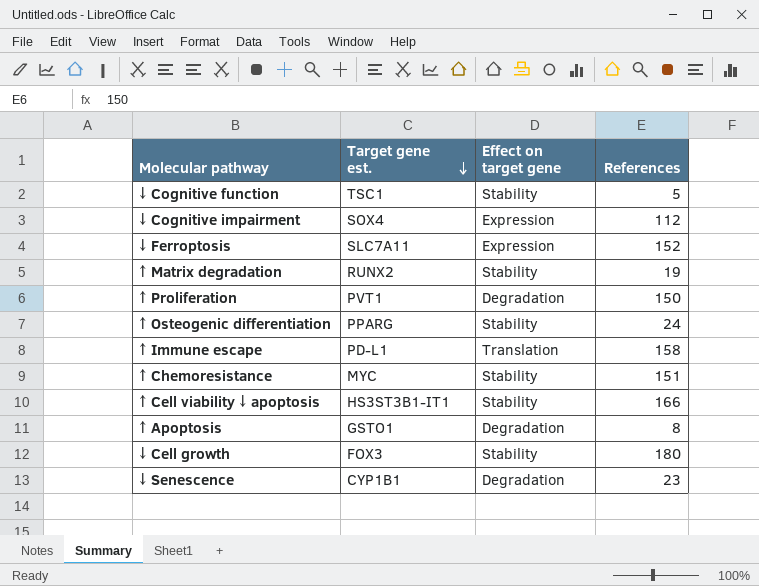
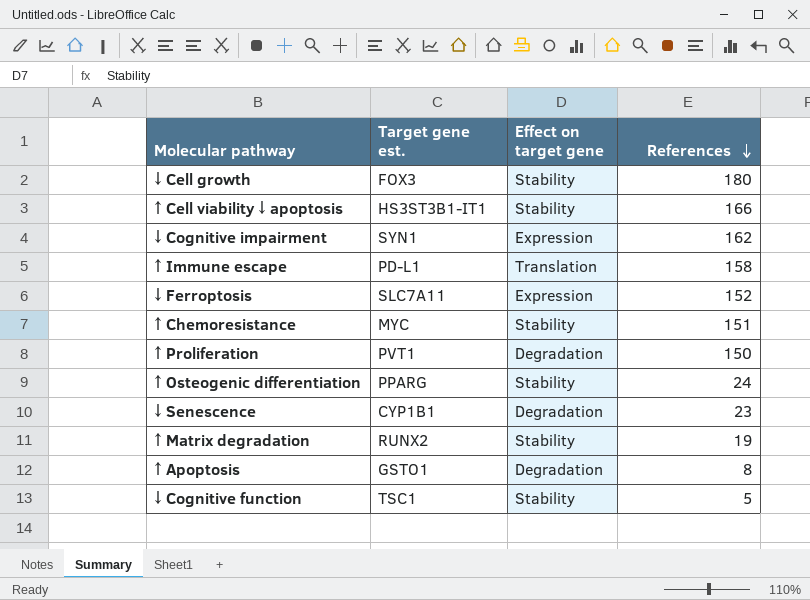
row order: Target gene est. descending -> References descending
↓ Cognitive impairment | Target gene est.: SOX4 -> SYN1
↓ Cognitive impairment | References: 112 -> 162

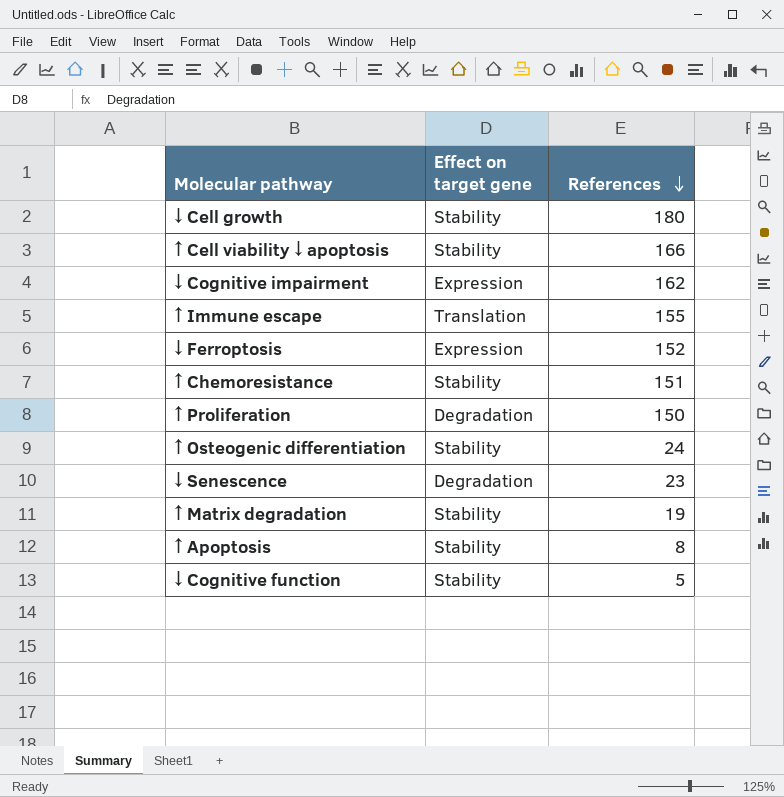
column Target gene est. | position: 2 -> none
↑ Immune escape | References: 158 -> 155
↑ Apoptosis | Effect on target gene: Degradation -> Stability

